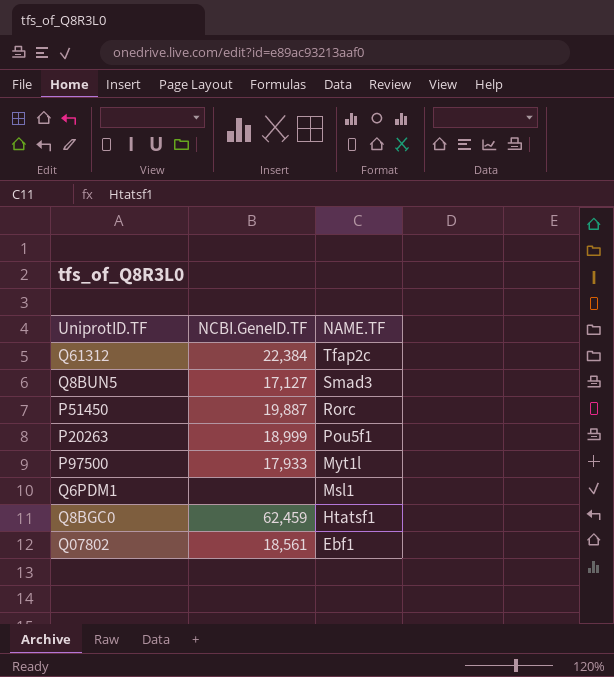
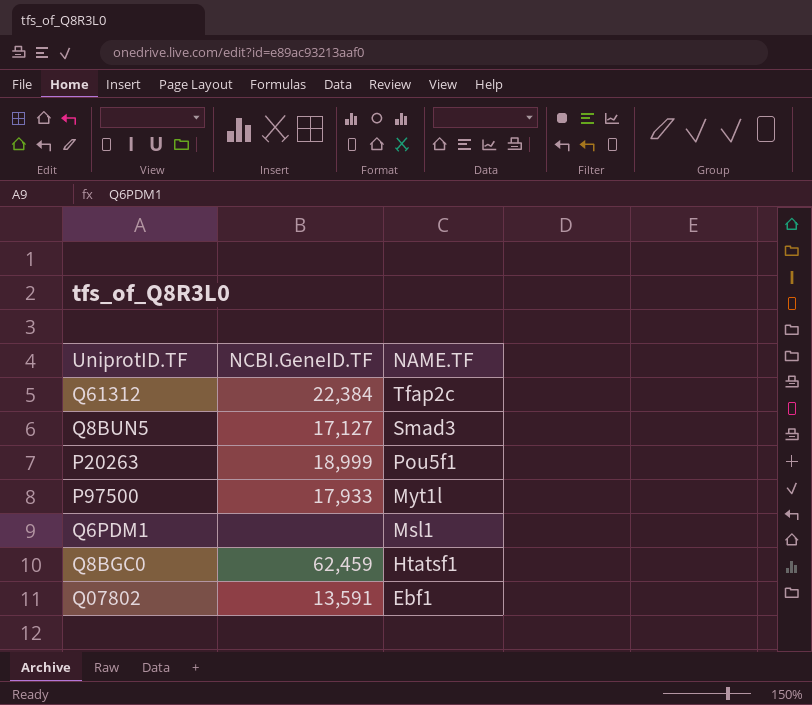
row P51450: 19,887 | Rorc -> none
Q07802 | NCBI.GeneID.TF: 18,561 -> 13,591

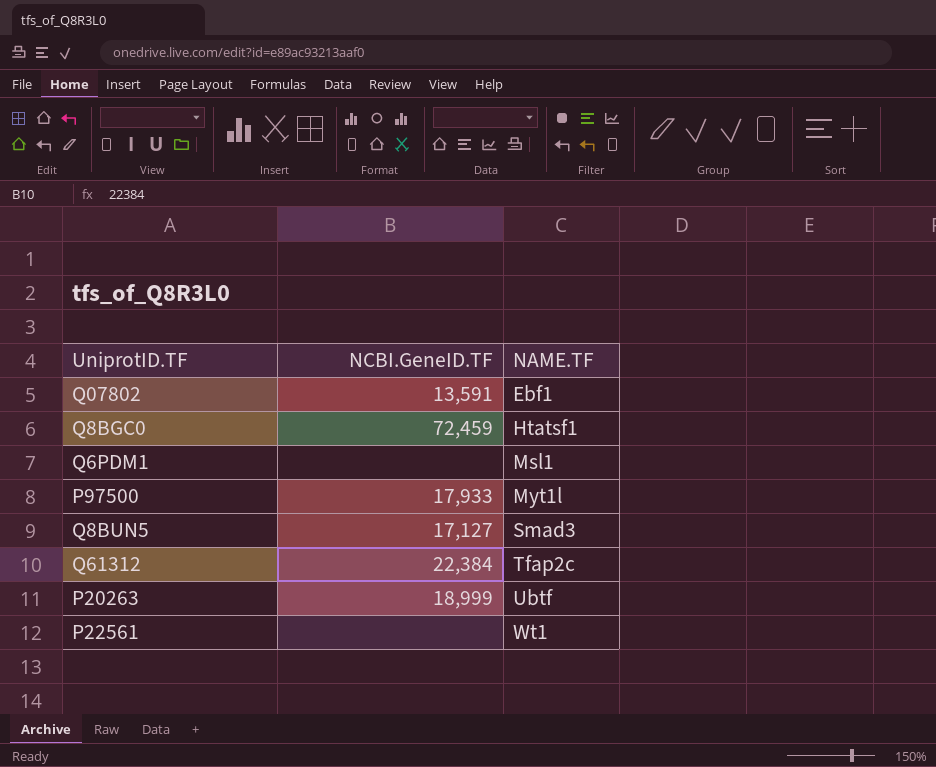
row order: NAME.TF descending -> NAME.TF ascending
Q8BGC0 | NCBI.GeneID.TF: 62,459 -> 72,459
P20263 | NAME.TF: Pou5f1 -> Ubtf
row P22561: none -> none | Wt1

